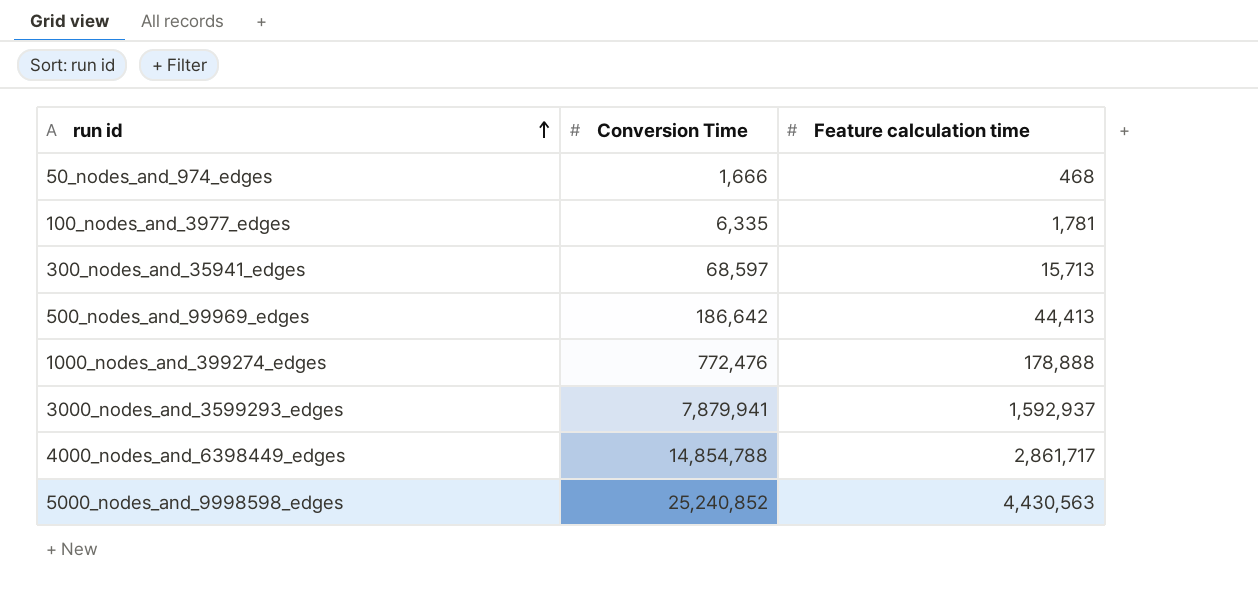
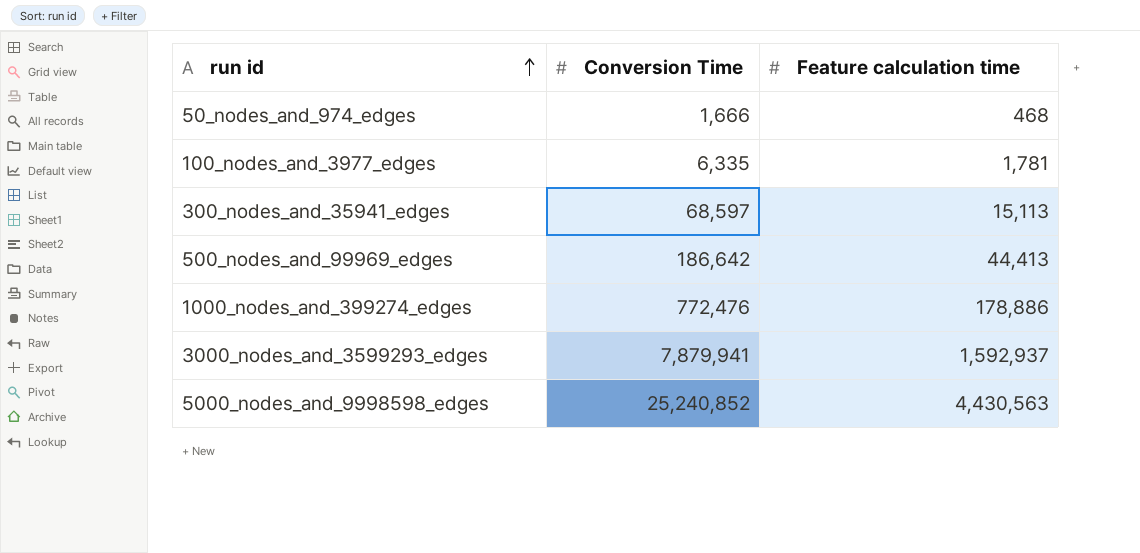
row 4000_nodes_and_6398449_edges: 14,854,788 | 2,861,717 -> none
300_nodes_and_35941_edges | Feature calculation time: 15,713 -> 15,113
1000_nodes_and_399274_edges | Feature calculation time: 178,888 -> 178,886

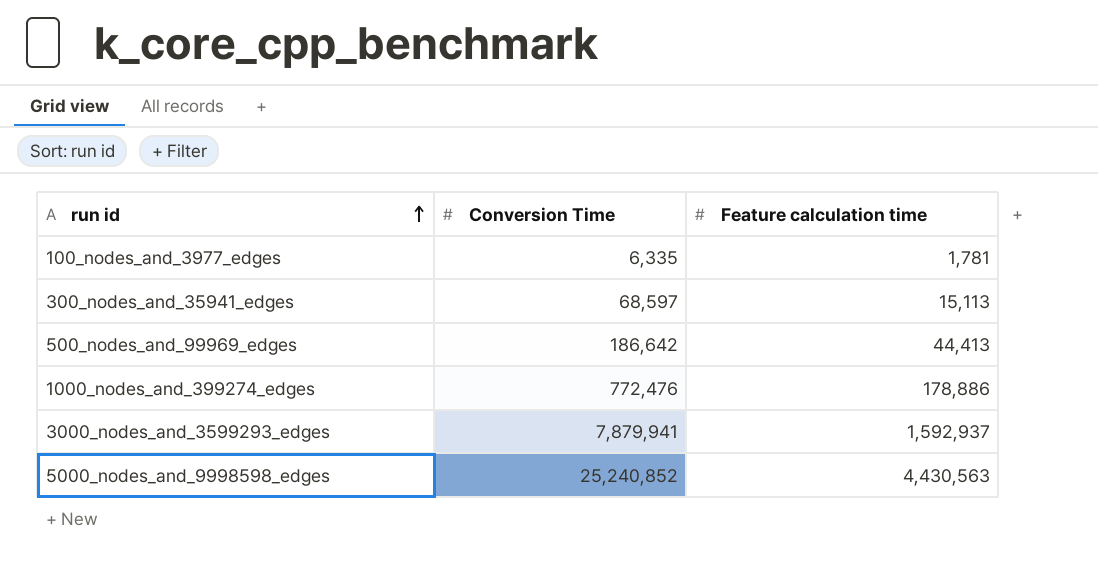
row 50_nodes_and_974_edges: 1,666 | 468 -> none

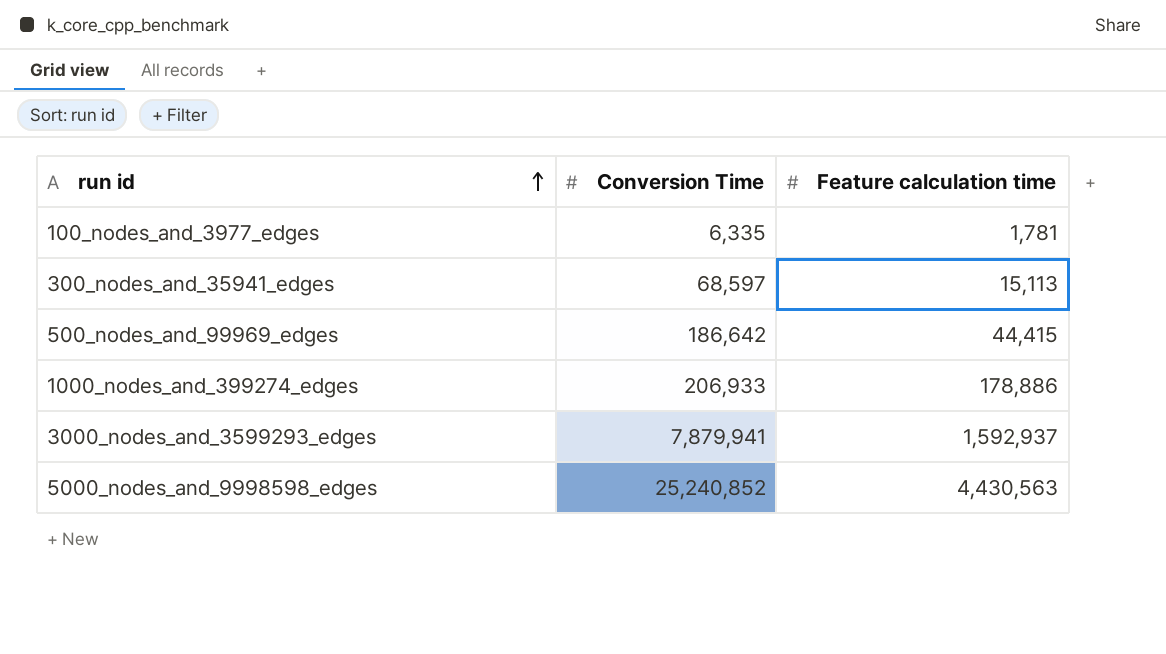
500_nodes_and_99969_edges | Feature calculation time: 44,413 -> 44,415
1000_nodes_and_399274_edges | Conversion Time: 772,476 -> 206,933

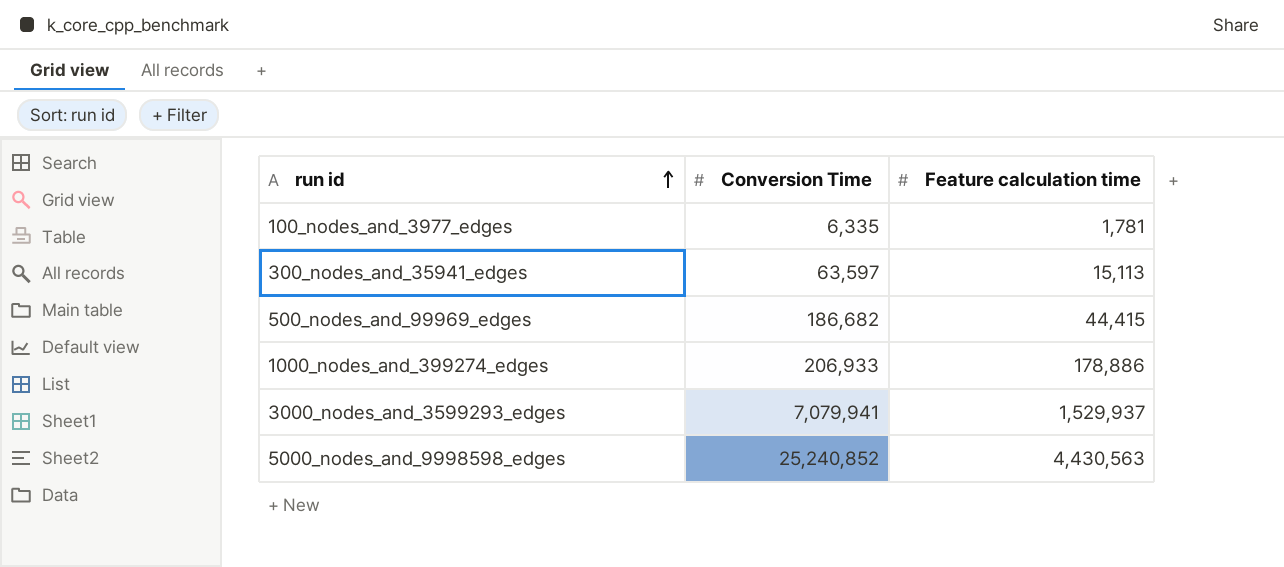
300_nodes_and_35941_edges | Conversion Time: 68,597 -> 63,597
500_nodes_and_99969_edges | Conversion Time: 186,642 -> 186,682
3000_nodes_and_3599293_edges | Conversion Time: 7,879,941 -> 7,079,941
3000_nodes_and_3599293_edges | Feature calculation time: 1,592,937 -> 1,529,937

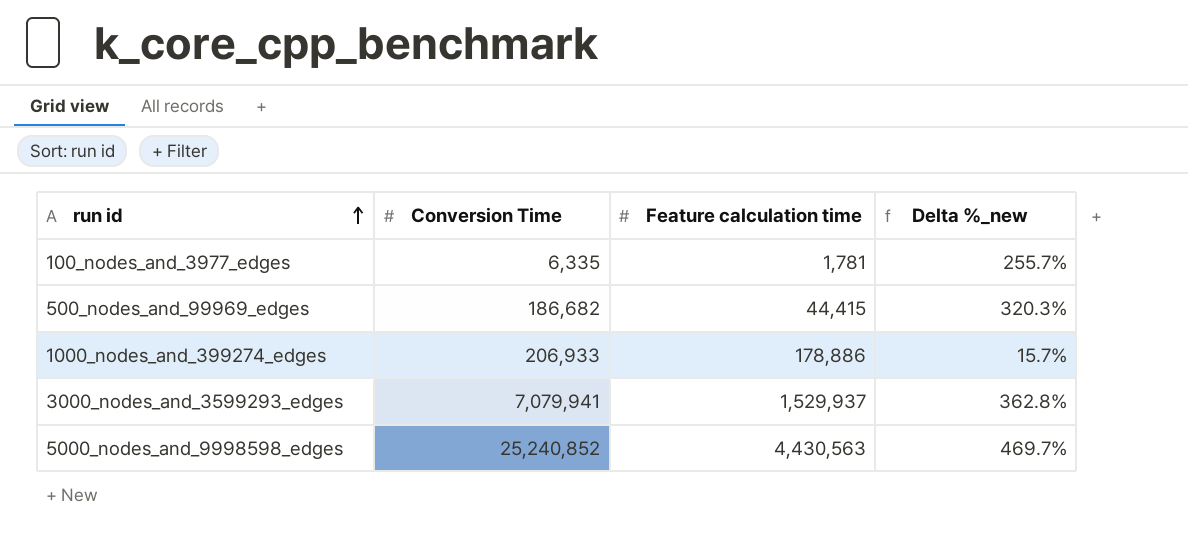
column Delta %_new | formula: none -> ([Conversion Time] - [Feature calculation time]) / [Feature calculation time]
row 300_nodes_and_35941_edges: 63,597 | 15,113 -> none

